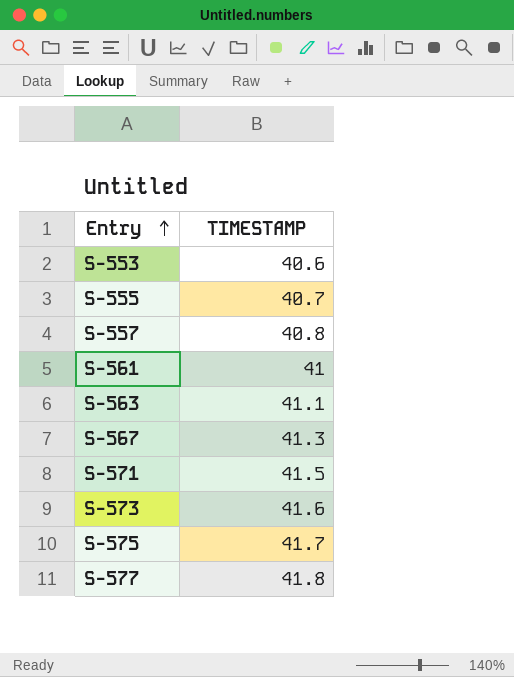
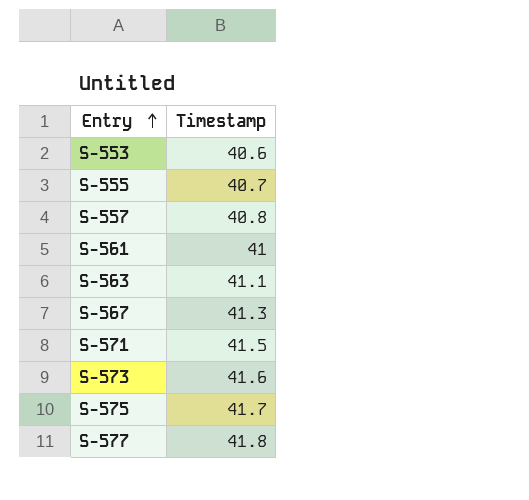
column name: TIMESTAMP -> Timestamp

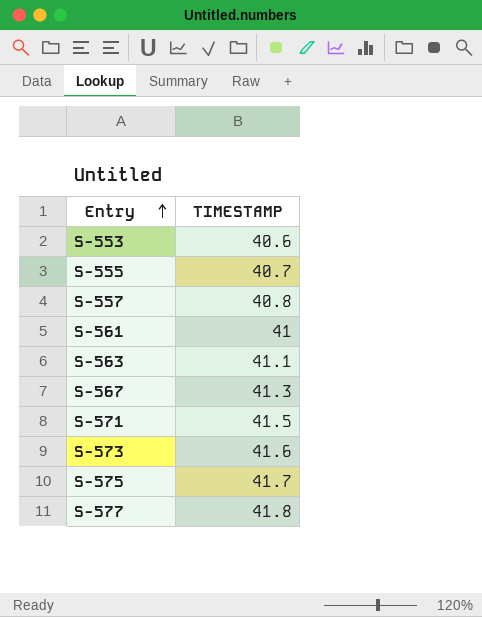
column name: Timestamp -> TIMESTAMP

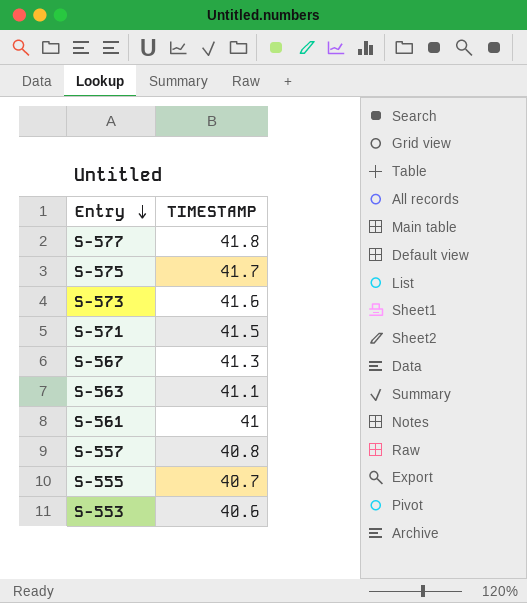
row order: Entry ascending -> Entry descending

